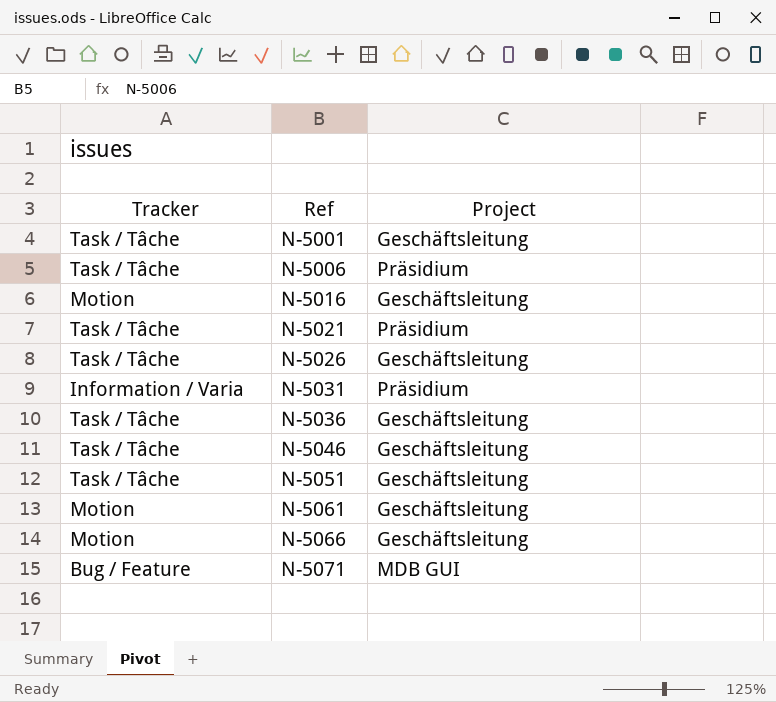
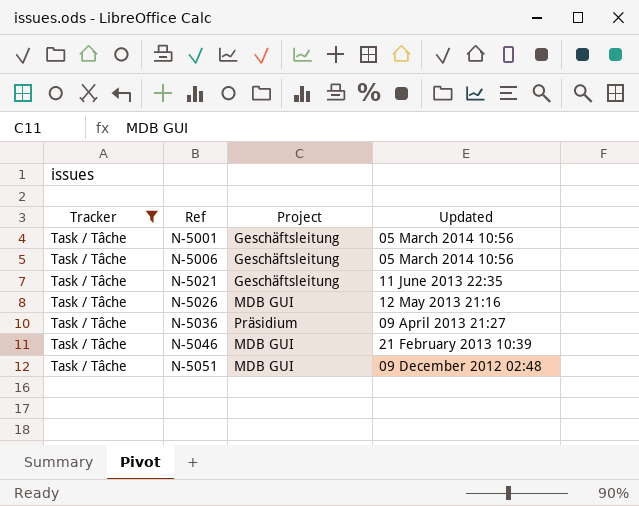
filter: none -> Tracker = Task / Tâche
column Updated | position: none -> 4
N-5006 | Project: Präsidium -> Geschäftsleitung
N-5021 | Project: Präsidium -> Geschäftsleitung
N-5026 | Project: Geschäftsleitung -> MDB GUI
N-5036 | Project: Geschäftsleitung -> Präsidium
N-5046 | Project: Geschäftsleitung -> MDB GUI
N-5051 | Project: Geschäftsleitung -> MDB GUI

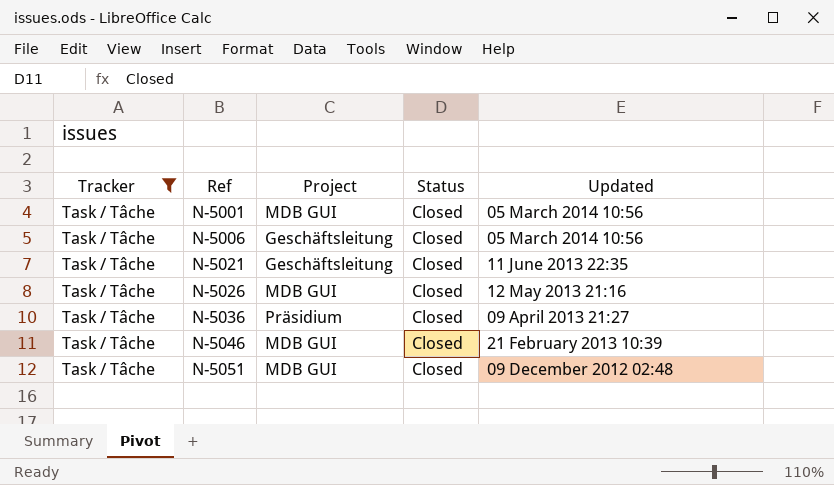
column Status | position: none -> 4
N-5001 | Project: Geschäftsleitung -> MDB GUI

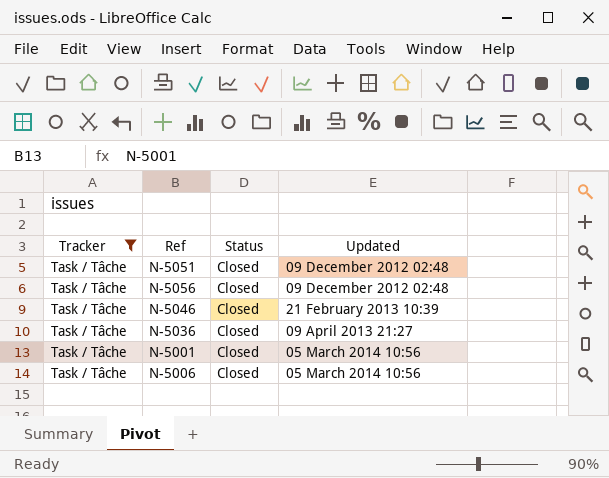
row order: Ref ascending -> Updated ascending
column Project | position: 3 -> none
row N-5021: Task / Tâche | Geschäftsleitung | Closed | 11 June 2013 22:35 -> none
row N-5026: Task / Tâche | MDB GUI | Closed | 12 May 2013 21:16 -> none
row N-5056: none -> Task / Tâche | Closed | 09 December 2012 02:48

